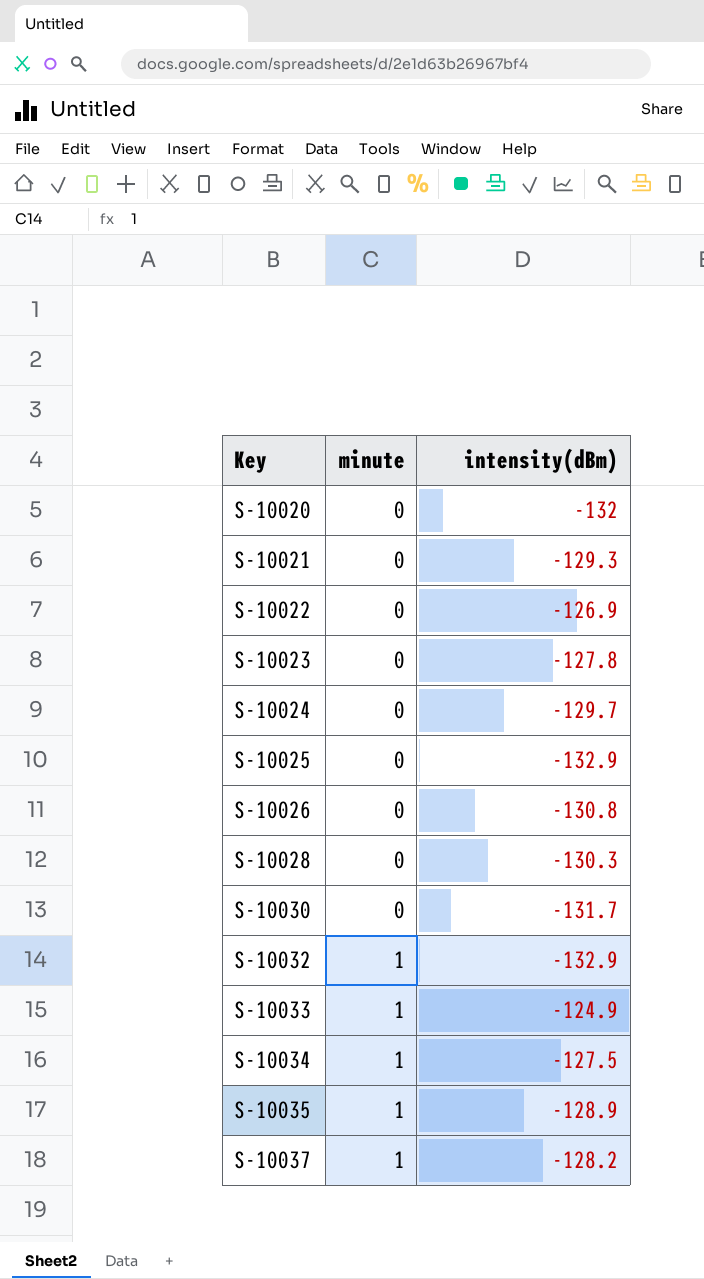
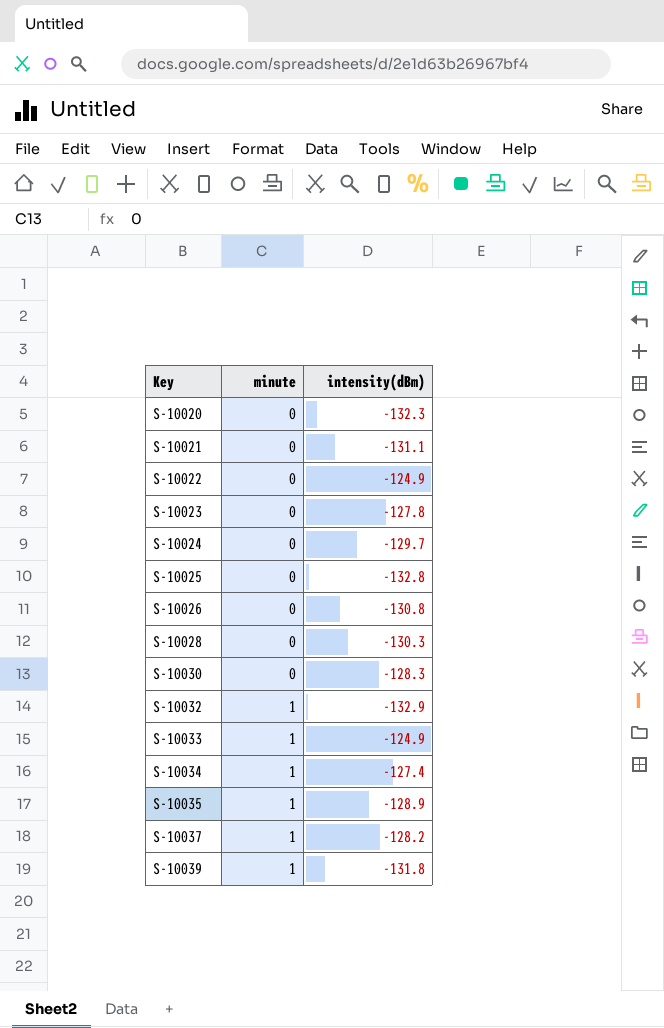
S-10020 | intensity(dBm): -132 -> -132.3
S-10021 | intensity(dBm): -129.3 -> -131.1
S-10022 | intensity(dBm): -126.9 -> -124.9
S-10025 | intensity(dBm): -132.9 -> -132.8
S-10030 | intensity(dBm): -131.7 -> -128.3
S-10034 | intensity(dBm): -127.5 -> -127.4
row S-10039: none -> 1 | -131.8

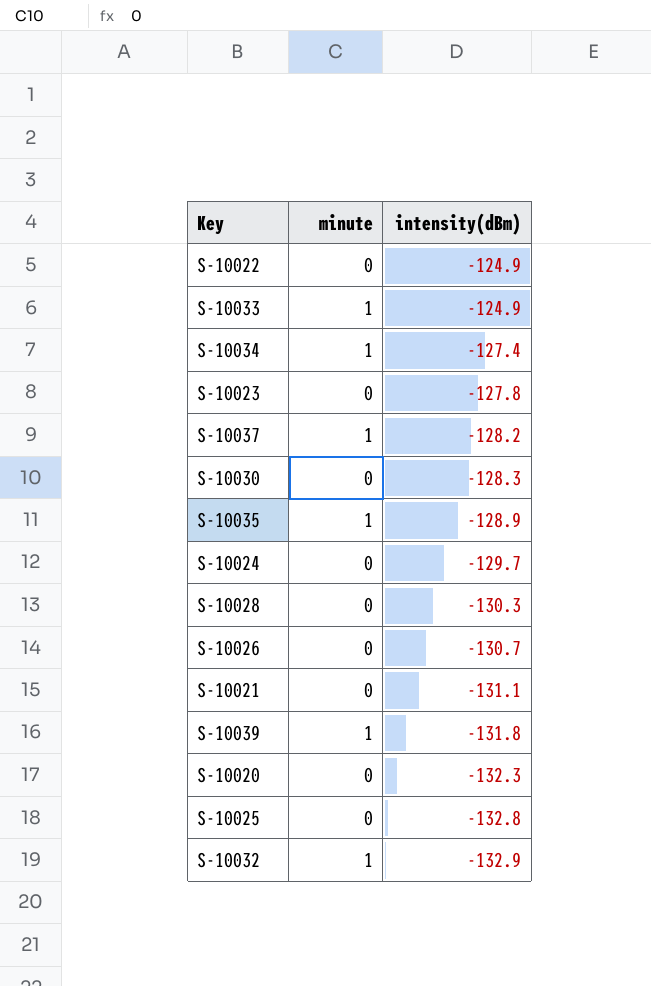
row order: Key ascending -> intensity(dBm) descending
S-10026 | intensity(dBm): -130.8 -> -130.7

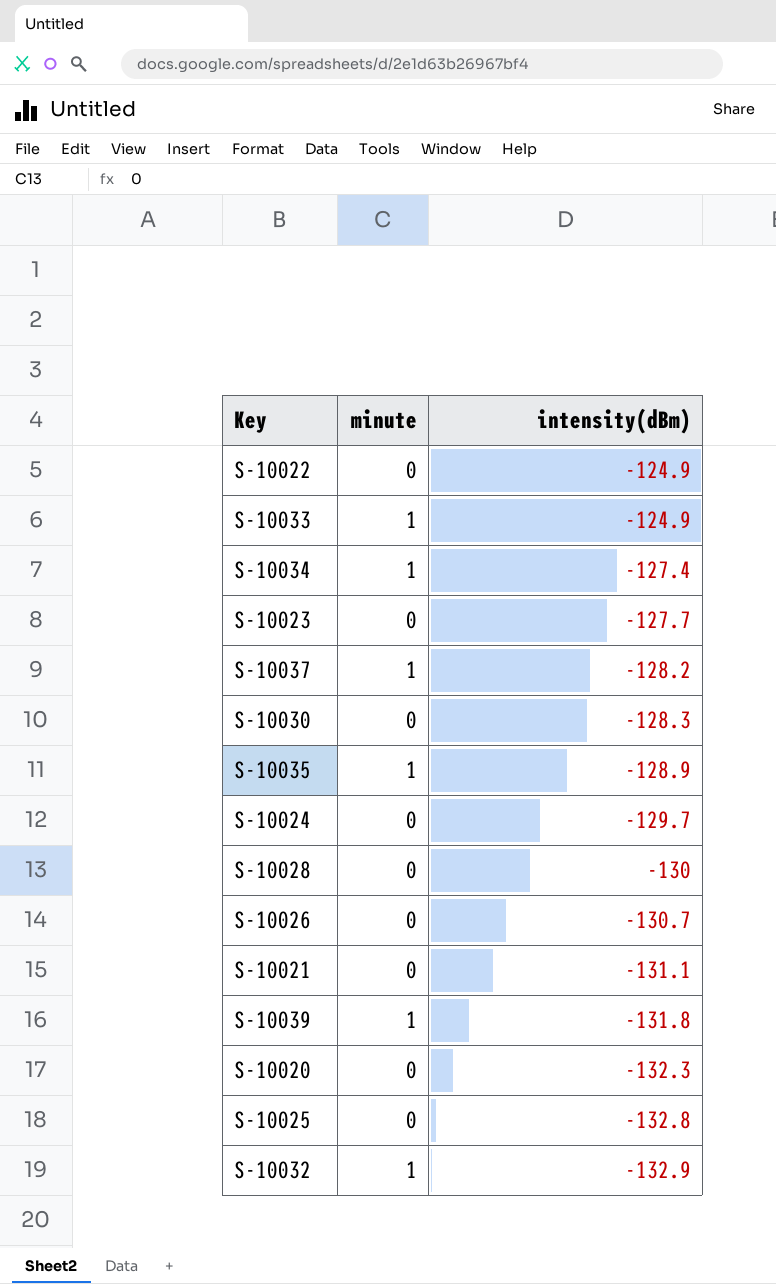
S-10023 | intensity(dBm): -127.8 -> -127.7
S-10028 | intensity(dBm): -130.3 -> -130

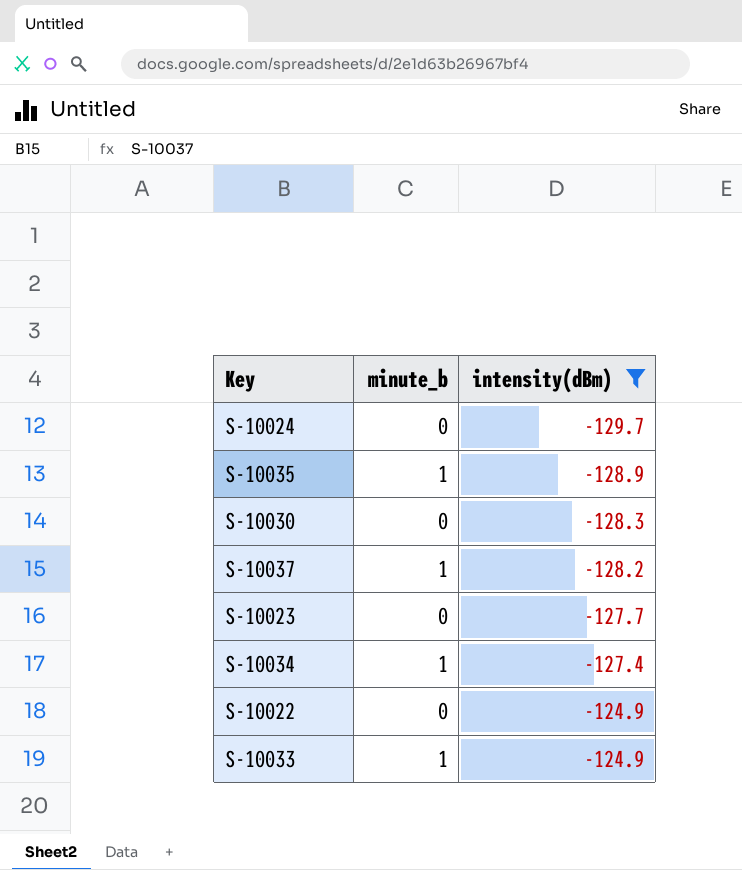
filter: none -> intensity(dBm) >= -129.7
row order: intensity(dBm) descending -> intensity(dBm) ascending
column name: minute -> minute_b

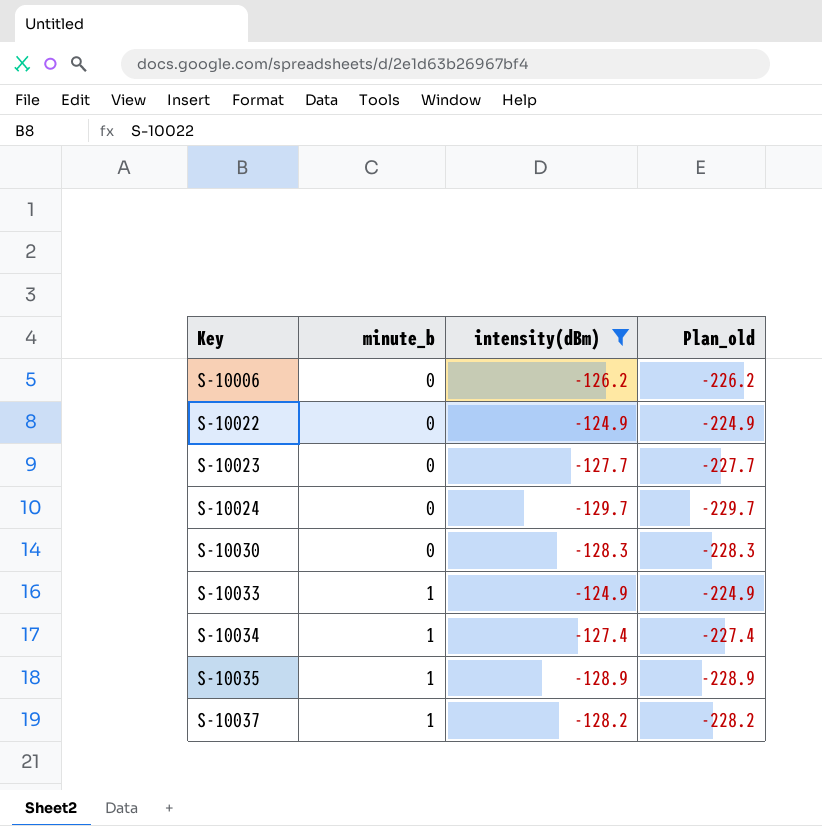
row order: intensity(dBm) ascending -> Key ascending
column Plan_old | formula: none -> [intensity(dBm)] - 100
row S-10006: none -> 0 | -126.2 | -226.2

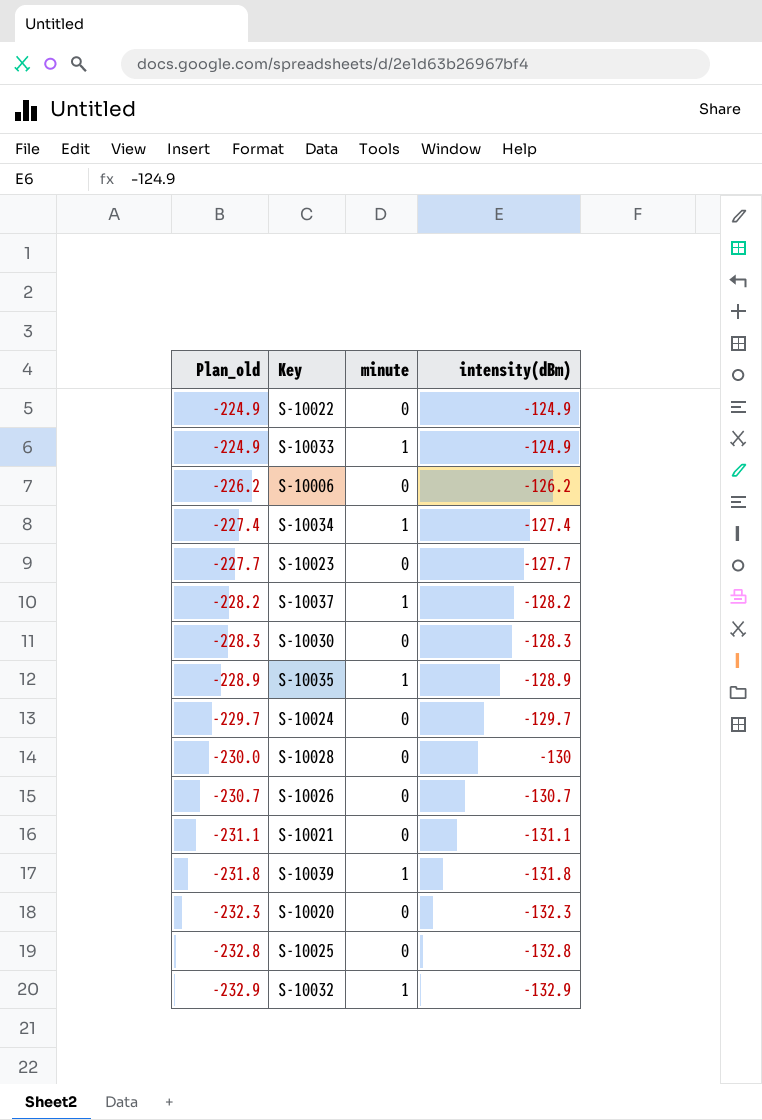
filter: intensity(dBm) >= -129.7 -> none
row order: Key ascending -> Plan_old descending
column Plan_old | position: 4 -> 1
column name: minute_b -> minute

